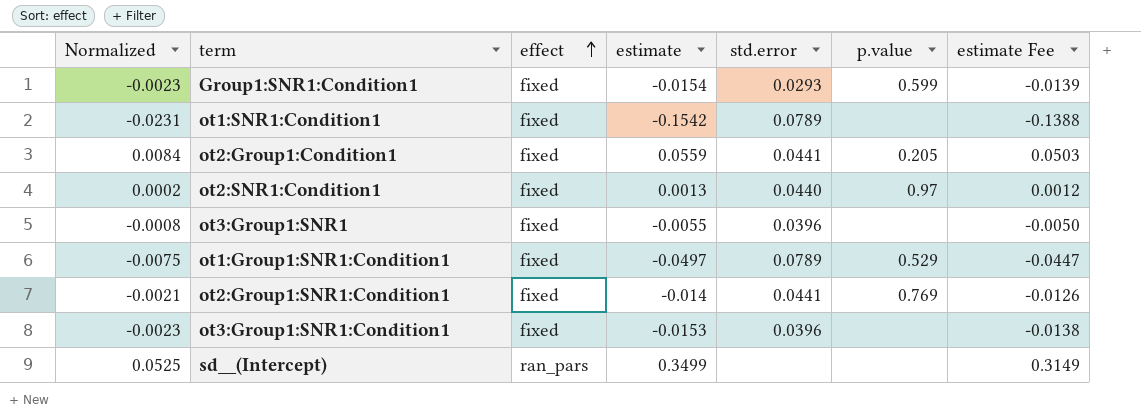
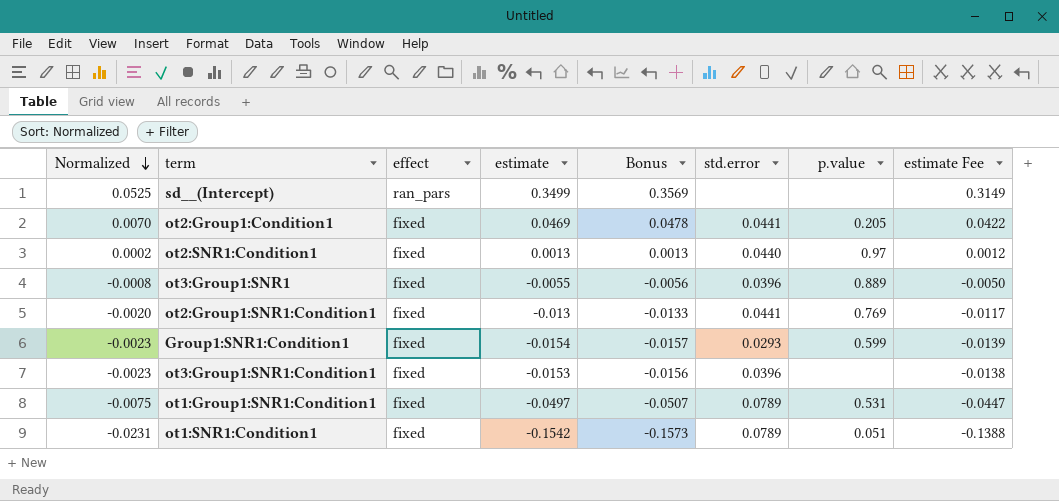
row order: effect ascending -> Normalized descending
column Bonus | formula: none -> [estimate] * 1.02
ot2:Group1:Condition1 | Normalized: 0.0084 -> 0.0070
ot2:Group1:Condition1 | estimate: 0.0559 -> 0.0469
ot2:Group1:Condition1 | estimate Fee: 0.0503 -> 0.0422
ot3:Group1:SNR1 | p.value: none -> 0.889
ot2:Group1:SNR1:Condition1 | Normalized: -0.0021 -> -0.0020
ot2:Group1:SNR1:Condition1 | estimate: -0.014 -> -0.013
ot2:Group1:SNR1:Condition1 | estimate Fee: -0.0126 -> -0.0117
ot1:Group1:SNR1:Condition1 | p.value: 0.529 -> 0.531
ot1:SNR1:Condition1 | p.value: none -> 0.051

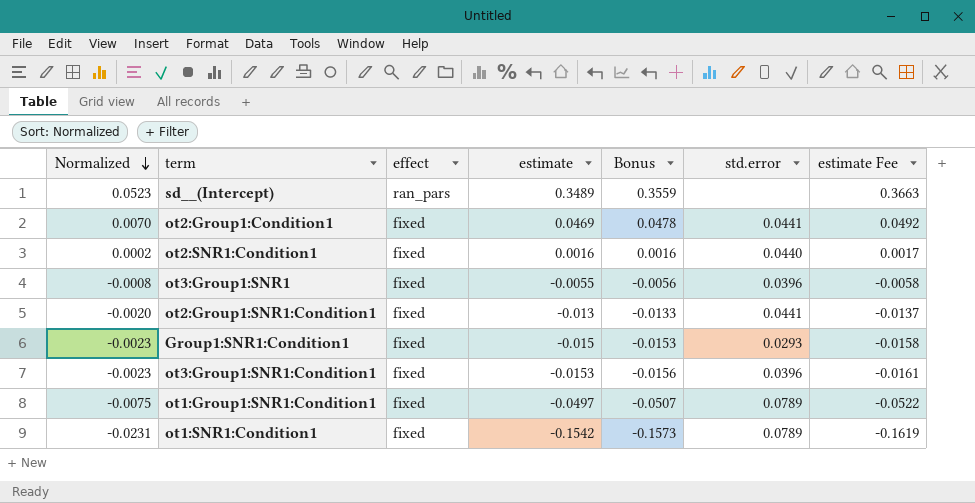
column p.value | position: 7 -> none
column estimate Fee | formula: [estimate] * 0.9 -> [estimate] * 1.05
sd__(Intercept) | Normalized: 0.0525 -> 0.0523
sd__(Intercept) | estimate: 0.3499 -> 0.3489
sd__(Intercept) | Bonus: 0.3569 -> 0.3559
ot2:SNR1:Condition1 | estimate: 0.0013 -> 0.0016
ot2:SNR1:Condition1 | Bonus: 0.0013 -> 0.0016
Group1:SNR1:Condition1 | estimate: -0.0154 -> -0.015
Group1:SNR1:Condition1 | Bonus: -0.0157 -> -0.0153

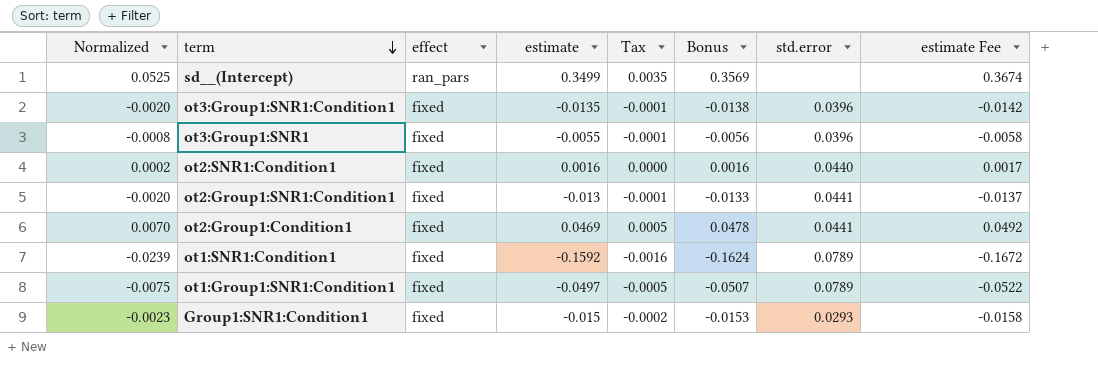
row order: Normalized descending -> term descending
column Tax | formula: none -> [estimate] * 0.01
sd__(Intercept) | Normalized: 0.0523 -> 0.0525
sd__(Intercept) | estimate: 0.3489 -> 0.3499
sd__(Intercept) | Bonus: 0.3559 -> 0.3569
sd__(Intercept) | estimate Fee: 0.3663 -> 0.3674
ot3:Group1:SNR1:Condition1 | Normalized: -0.0023 -> -0.0020
ot3:Group1:SNR1:Condition1 | estimate: -0.0153 -> -0.0135
ot3:Group1:SNR1:Condition1 | Bonus: -0.0156 -> -0.0138
ot3:Group1:SNR1:Condition1 | estimate Fee: -0.0161 -> -0.0142
ot1:SNR1:Condition1 | Normalized: -0.0231 -> -0.0239
ot1:SNR1:Condition1 | estimate: -0.1542 -> -0.1592
ot1:SNR1:Condition1 | Bonus: -0.1573 -> -0.1624
ot1:SNR1:Condition1 | estimate Fee: -0.1619 -> -0.1672

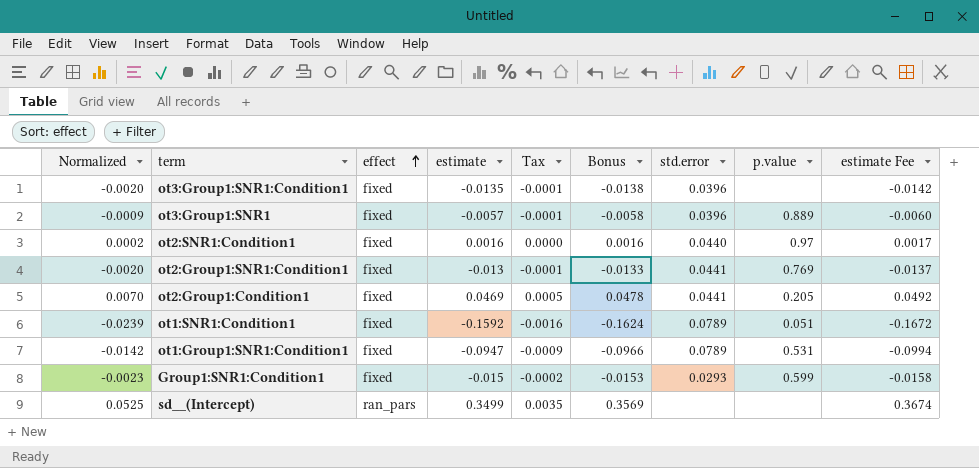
row order: term descending -> effect ascending
column p.value | position: none -> 8
ot3:Group1:SNR1 | Normalized: -0.0008 -> -0.0009
ot3:Group1:SNR1 | estimate: -0.0055 -> -0.0057
ot3:Group1:SNR1 | Bonus: -0.0056 -> -0.0058
ot3:Group1:SNR1 | estimate Fee: -0.0058 -> -0.0060
ot1:Group1:SNR1:Condition1 | Normalized: -0.0075 -> -0.0142
ot1:Group1:SNR1:Condition1 | estimate: -0.0497 -> -0.0947
ot1:Group1:SNR1:Condition1 | Tax: -0.0005 -> -0.0009
ot1:Group1:SNR1:Condition1 | Bonus: -0.0507 -> -0.0966
ot1:Group1:SNR1:Condition1 | estimate Fee: -0.0522 -> -0.0994

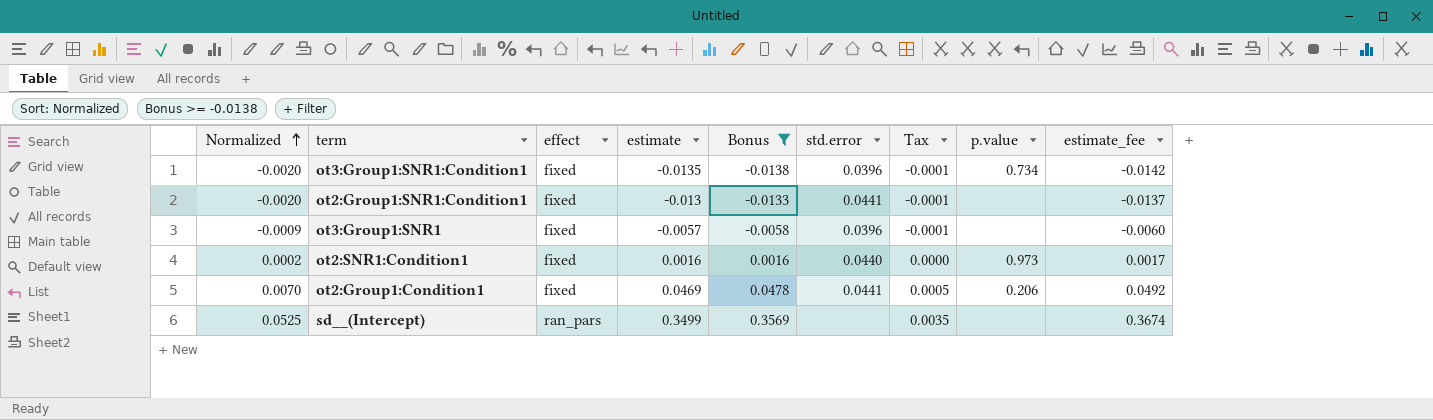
filter: none -> Bonus >= -0.0138
row order: effect ascending -> Normalized ascending
column Tax | position: 5 -> 7
column name: estimate Fee -> estimate_fee
ot3:Group1:SNR1:Condition1 | p.value: none -> 0.734
ot2:Group1:SNR1:Condition1 | p.value: 0.769 -> none
ot3:Group1:SNR1 | p.value: 0.889 -> none
ot2:SNR1:Condition1 | p.value: 0.97 -> 0.973
ot2:Group1:Condition1 | p.value: 0.205 -> 0.206

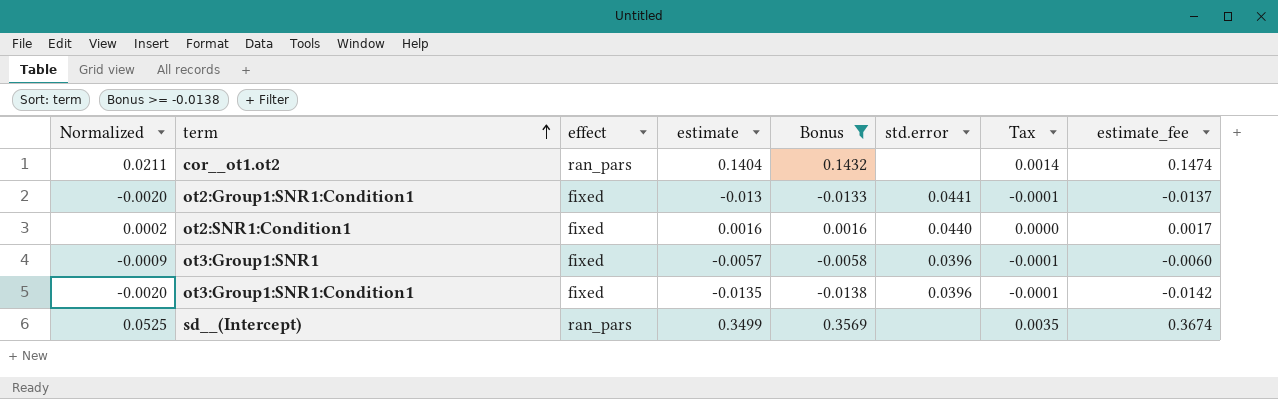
row order: Normalized ascending -> term ascending
column p.value | position: 8 -> none
row ot2:Group1:Condition1: 0.0070 | fixed | 0.0469 | 0.0478 | 0.0441 | 0.0005 | 0.206 | 0.0492 -> none
row cor__ot1.ot2: none -> 0.0211 | ran_pars | 0.1404 | 0.1432 | none | 0.0014 | 0.1474

